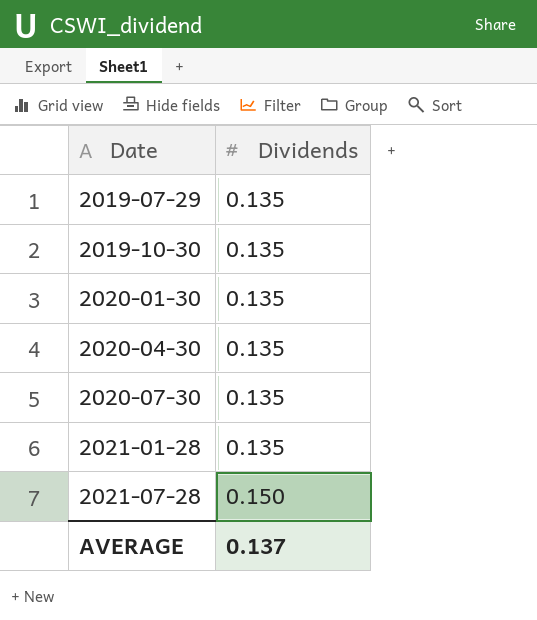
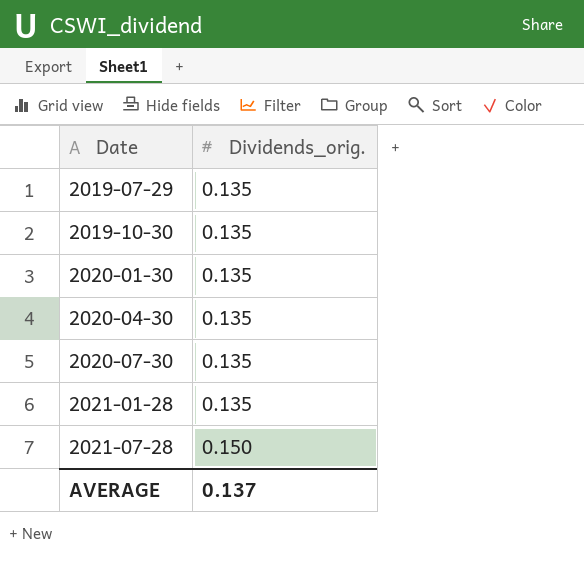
column name: Dividends -> Dividends_orig.

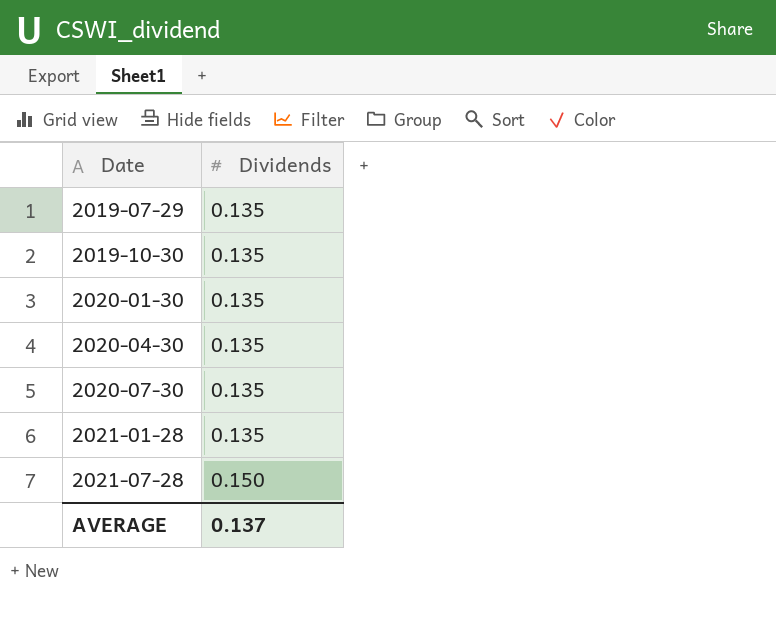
column name: Dividends_orig. -> Dividends

